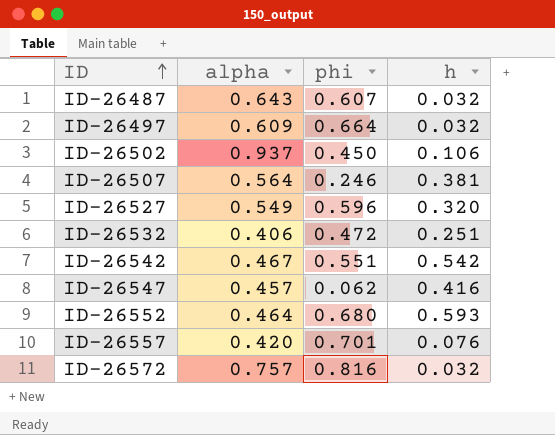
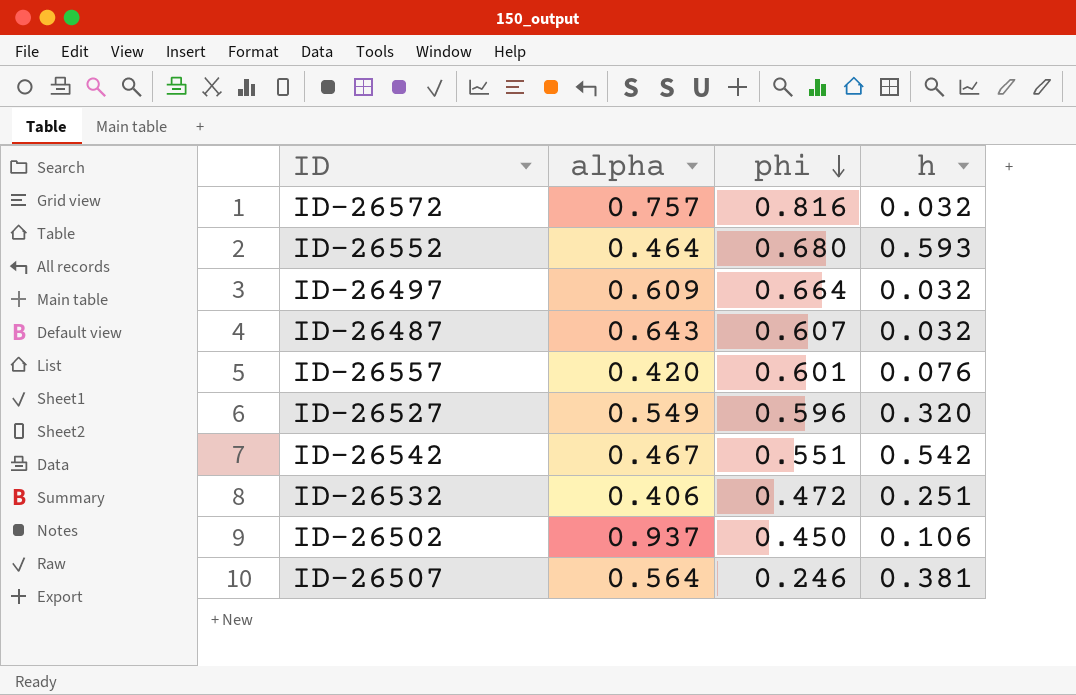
row order: ID ascending -> phi descending
row ID-26547: 0.457 | 0.062 | 0.416 -> none
ID-26557 | phi: 0.701 -> 0.601

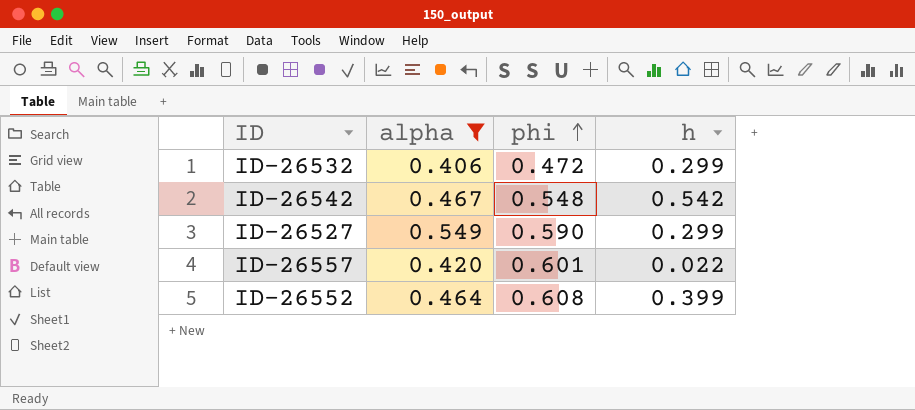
filter: none -> alpha <= 0.549
row order: phi descending -> phi ascending
ID-26532 | h: 0.251 -> 0.299
ID-26542 | phi: 0.551 -> 0.548
ID-26527 | phi: 0.596 -> 0.590
ID-26527 | h: 0.320 -> 0.299
ID-26557 | h: 0.076 -> 0.022
ID-26552 | phi: 0.680 -> 0.608
ID-26552 | h: 0.593 -> 0.399

